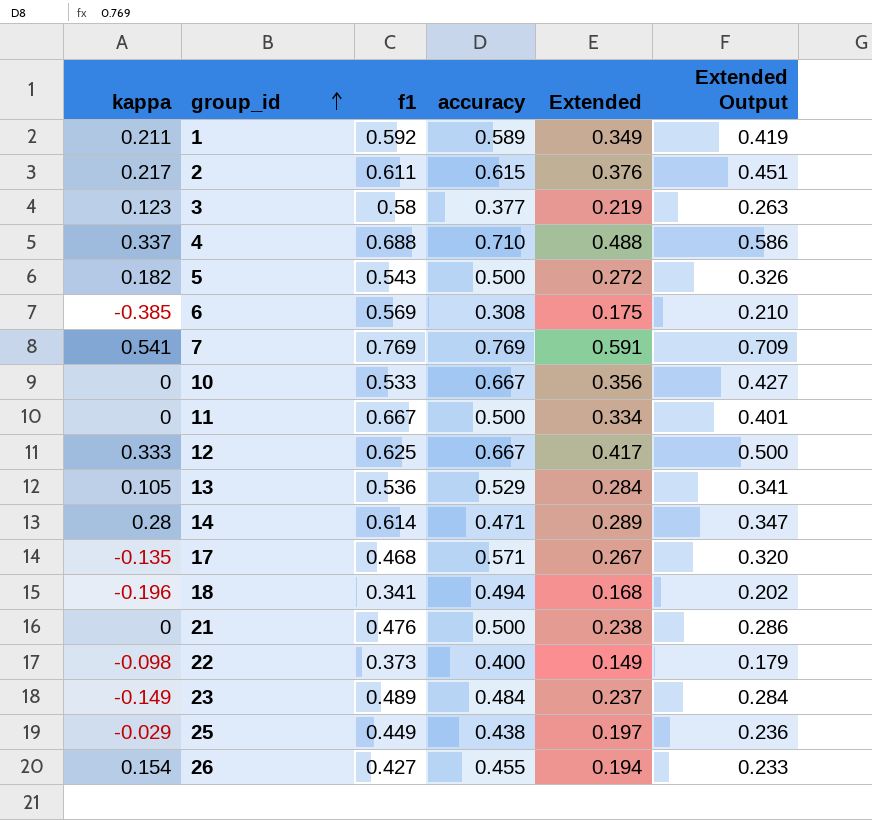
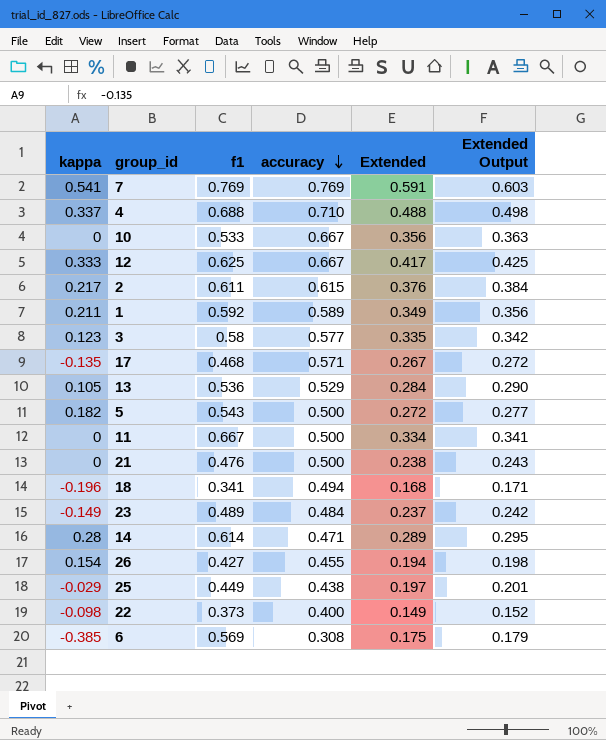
row order: group_id ascending -> accuracy descending
column Extended Output | formula: [Extended] * 1.2 -> [Extended] * 1.02
3 | accuracy: 0.377 -> 0.577
3 | Extended: 0.219 -> 0.335

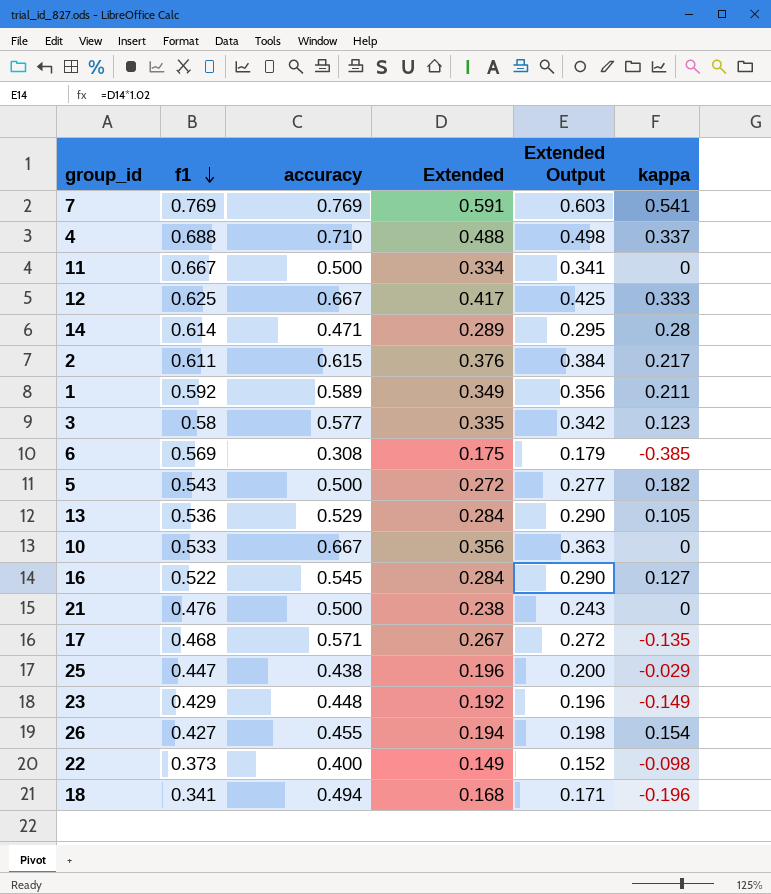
row order: accuracy descending -> f1 descending
column kappa | position: 1 -> 6
row 16: none -> 0.522 | 0.545 | 0.284 | 0.290 | 0.127
25 | f1: 0.449 -> 0.447
25 | Extended: 0.197 -> 0.196
25 | Extended Output: 0.201 -> 0.200
23 | f1: 0.489 -> 0.429
23 | accuracy: 0.484 -> 0.448
23 | Extended: 0.237 -> 0.192
23 | Extended Output: 0.242 -> 0.196

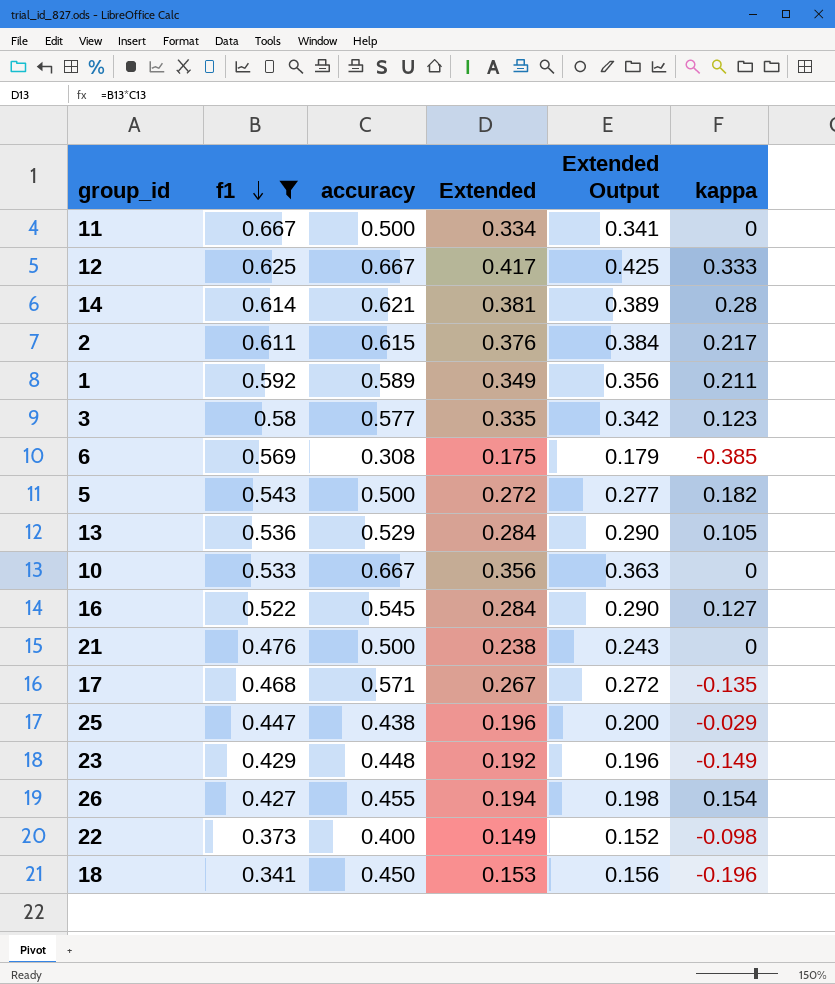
filter: none -> f1 <= 0.667
14 | accuracy: 0.471 -> 0.621
14 | Extended: 0.289 -> 0.381
14 | Extended Output: 0.295 -> 0.389
18 | accuracy: 0.494 -> 0.450
18 | Extended: 0.168 -> 0.153
18 | Extended Output: 0.171 -> 0.156

